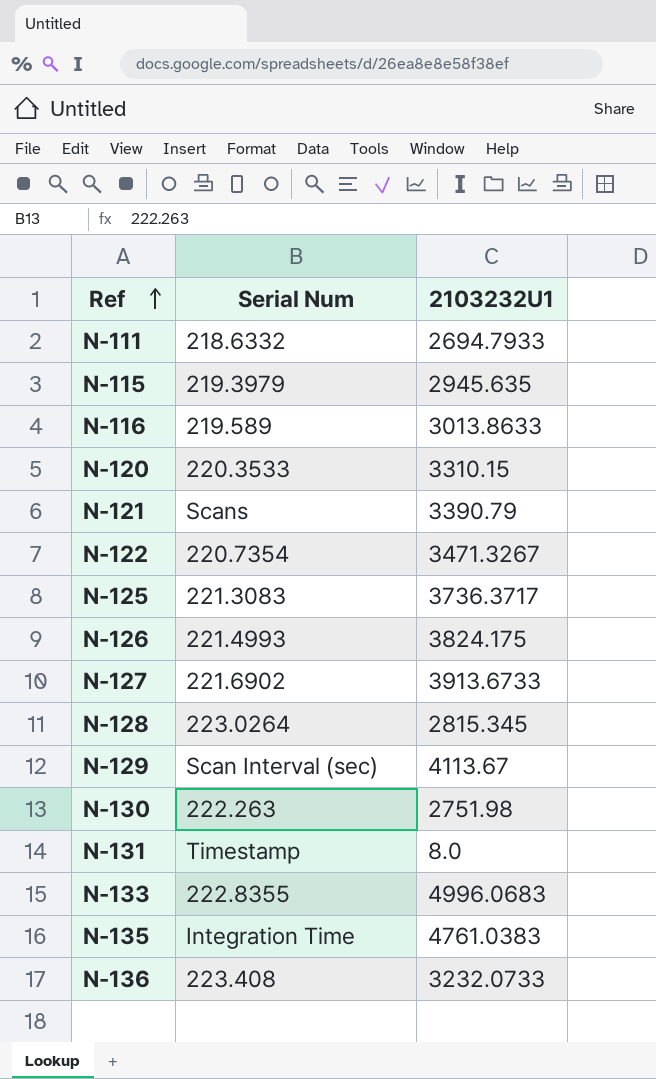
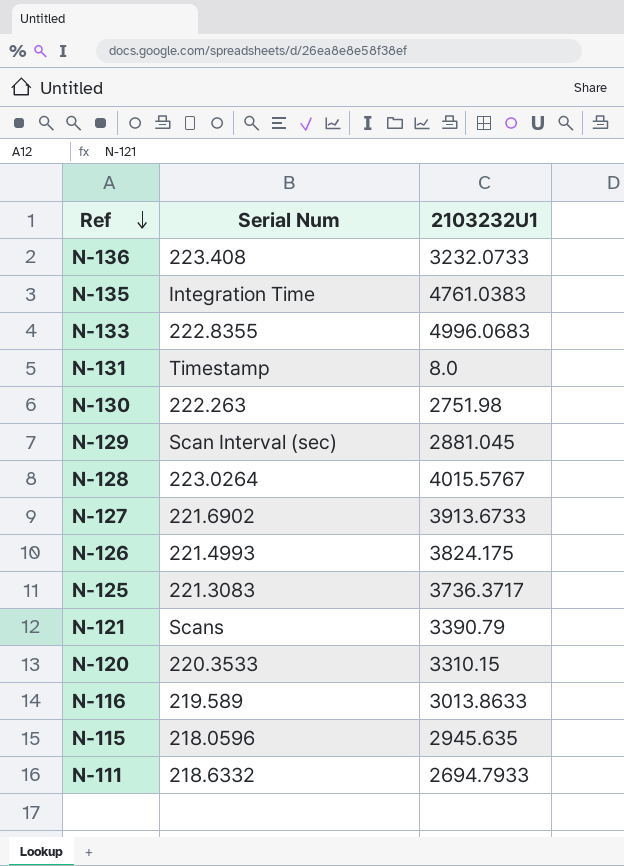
row order: Ref ascending -> Ref descending
row N-122: 220.7354 | 3471.3267 -> none
N-129 | 2103232U1: 4113.67 -> 2881.045
N-128 | 2103232U1: 2815.345 -> 4015.5767
N-115 | Serial Num: 219.3979 -> 218.0596

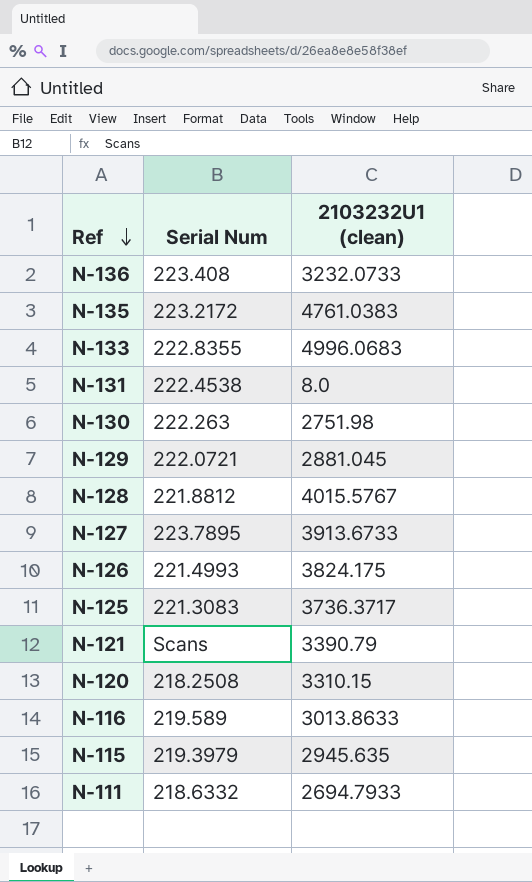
column name: 2103232U1 -> 2103232U1 (clean)
N-135 | Serial Num: Integration Time -> 223.2172
N-131 | Serial Num: Timestamp -> 222.4538
N-129 | Serial Num: Scan Interval (sec) -> 222.0721
N-128 | Serial Num: 223.0264 -> 221.8812
N-127 | Serial Num: 221.6902 -> 223.7895
N-120 | Serial Num: 220.3533 -> 218.2508
N-115 | Serial Num: 218.0596 -> 219.3979

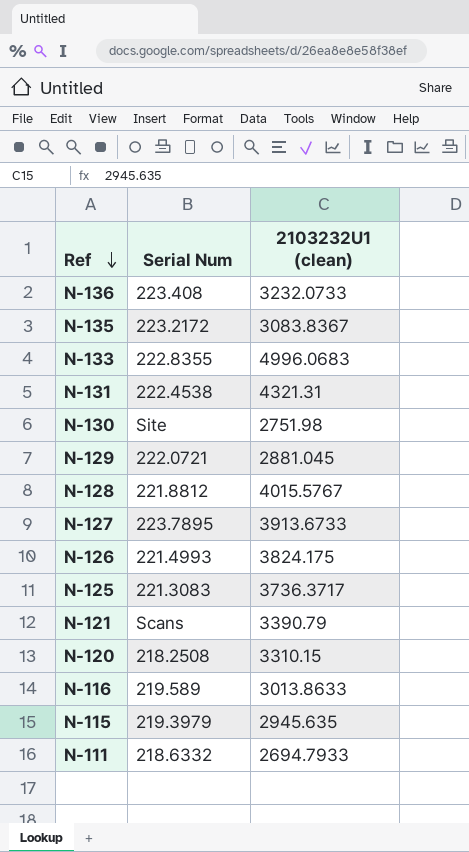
N-135 | 2103232U1 (clean): 4761.0383 -> 3083.8367
N-131 | 2103232U1 (clean): 8.0 -> 4321.31
N-130 | Serial Num: 222.263 -> Site

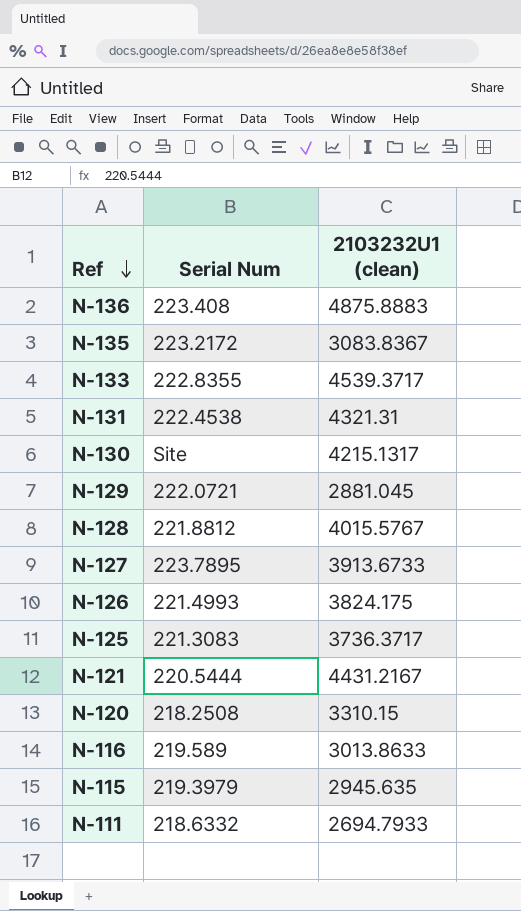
N-136 | 2103232U1 (clean): 3232.0733 -> 4875.8883
N-133 | 2103232U1 (clean): 4996.0683 -> 4539.3717
N-130 | 2103232U1 (clean): 2751.98 -> 4215.1317
N-121 | Serial Num: Scans -> 220.5444
N-121 | 2103232U1 (clean): 3390.79 -> 4431.2167

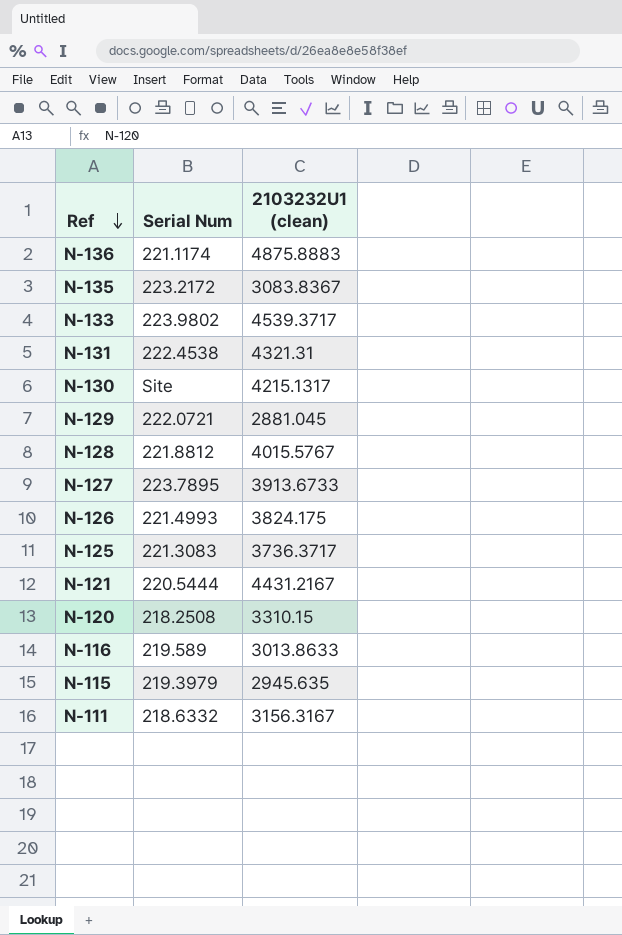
N-136 | Serial Num: 223.408 -> 221.1174
N-133 | Serial Num: 222.8355 -> 223.9802
N-111 | 2103232U1 (clean): 2694.7933 -> 3156.3167

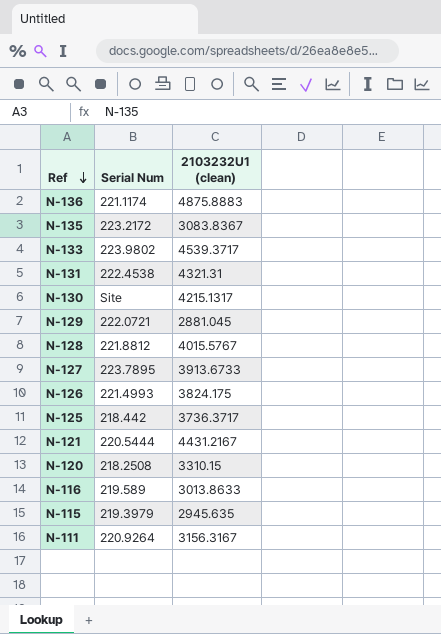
N-125 | Serial Num: 221.3083 -> 218.442
N-111 | Serial Num: 218.6332 -> 220.9264

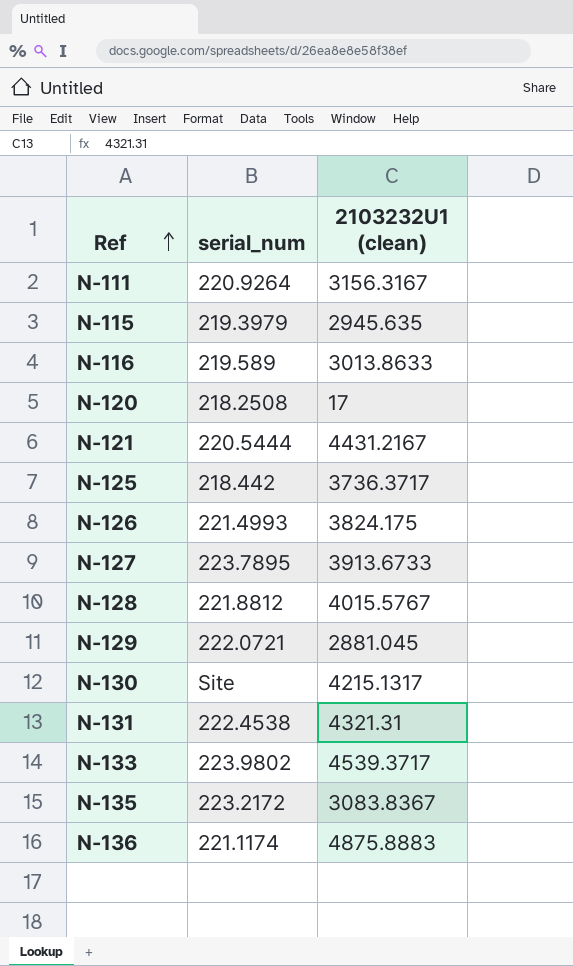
row order: Ref descending -> Ref ascending
column name: Serial Num -> serial_num
N-120 | 2103232U1 (clean): 3310.15 -> 17

